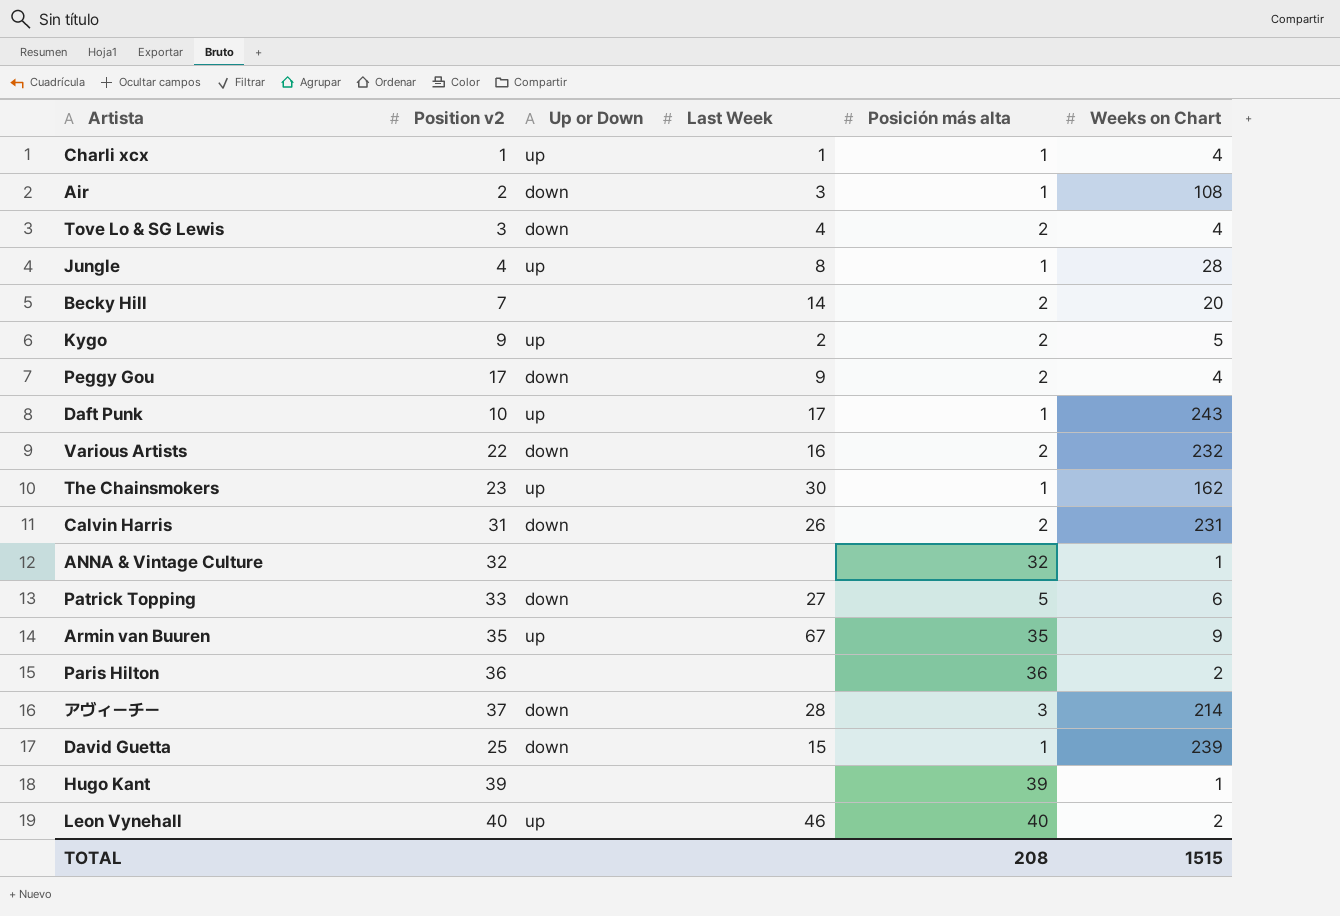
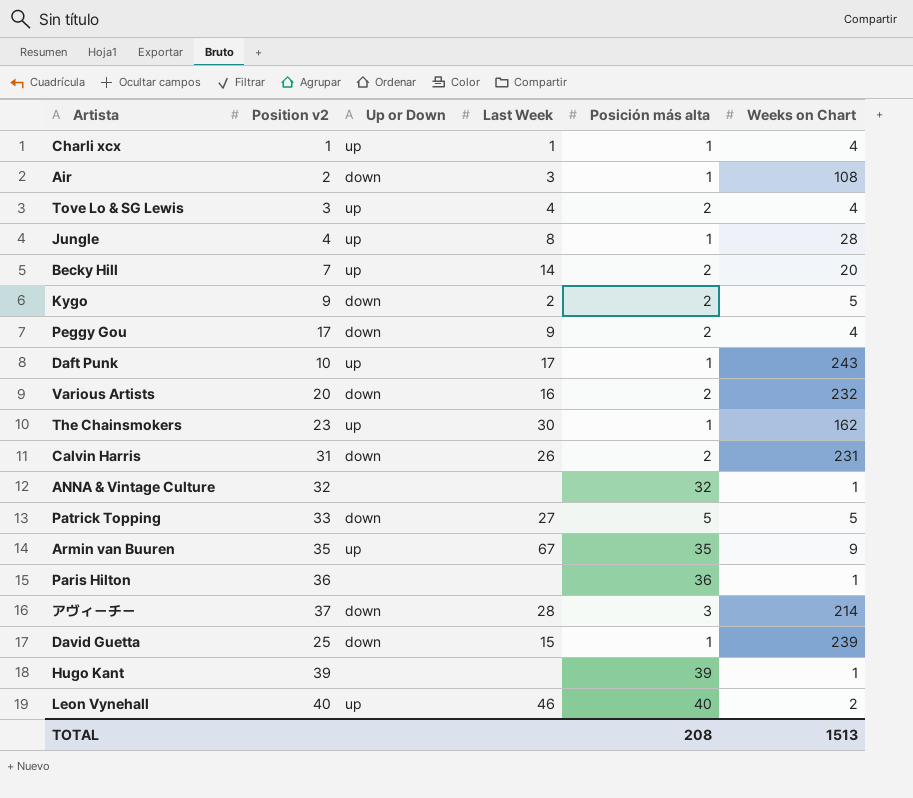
Tove Lo & SG Lewis | Up or Down: down -> up
Becky Hill | Up or Down: none -> up
Kygo | Up or Down: up -> down
Various Artists | Position v2: 22 -> 20
Patrick Topping | Weeks on Chart: 6 -> 5
Paris Hilton | Weeks on Chart: 2 -> 1
TOTAL | Weeks on Chart: 1515 -> 1513

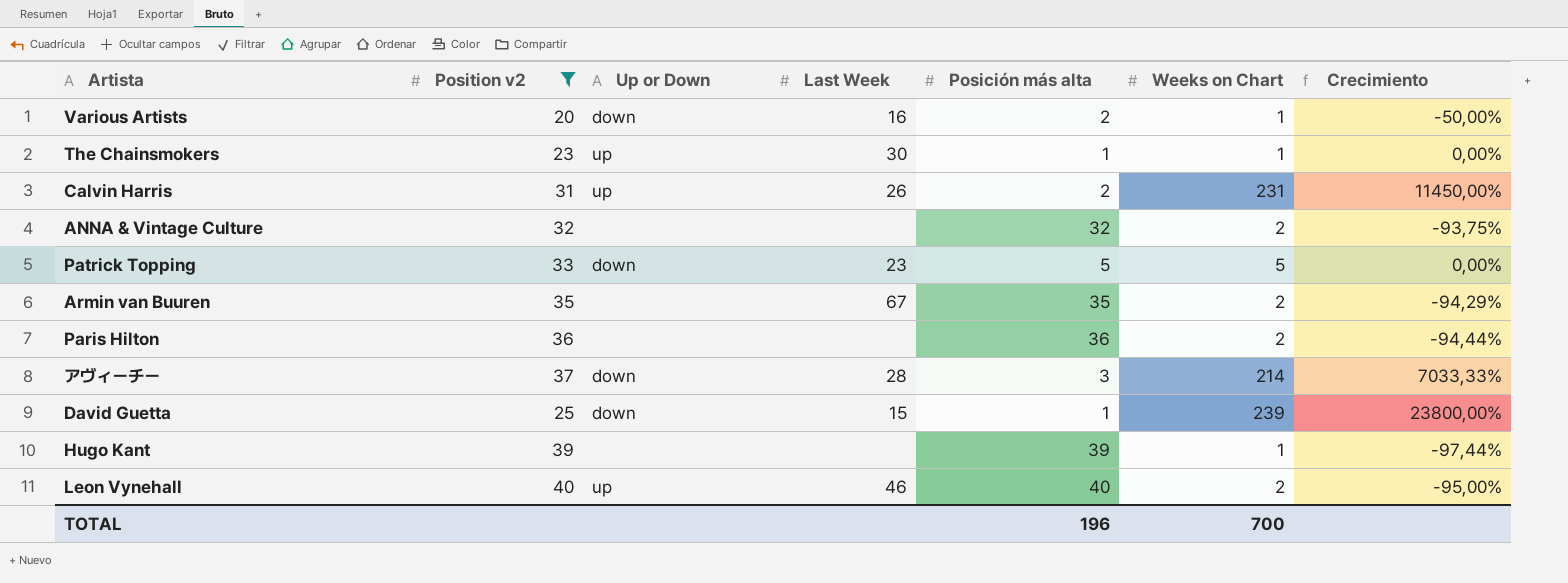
filter: none -> Position v2 >= 20
column Crecimiento | formula: none -> ([Weeks on Chart] - [Posición más alta]) / [Posición más alta]
Various Artists | Weeks on Chart: 232 -> 1
The Chainsmokers | Weeks on Chart: 162 -> 1
Calvin Harris | Up or Down: down -> up
ANNA & Vintage Culture | Weeks on Chart: 1 -> 2
Patrick Topping | Last Week: 27 -> 23
Armin van Buuren | Up or Down: up -> none
Armin van Buuren | Weeks on Chart: 9 -> 2
Paris Hilton | Weeks on Chart: 1 -> 2
TOTAL | Posición más alta: 208 -> 196
TOTAL | Weeks on Chart: 1513 -> 700

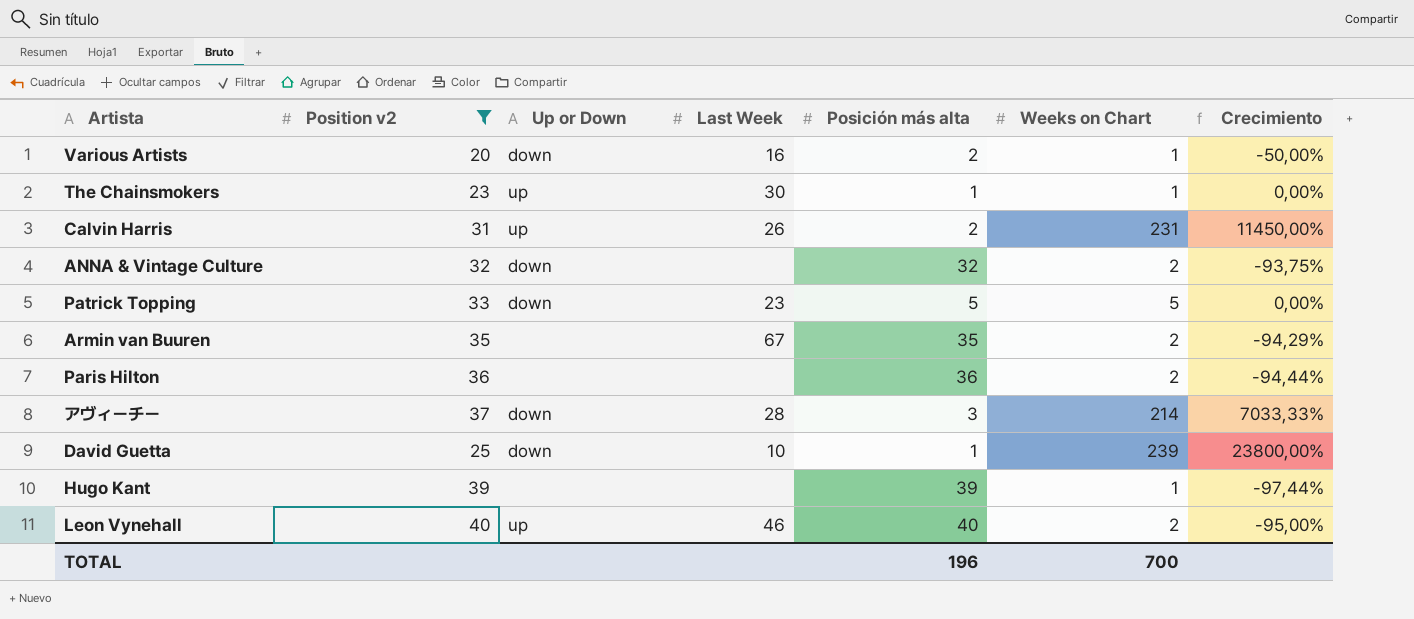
ANNA & Vintage Culture | Up or Down: none -> down
David Guetta | Last Week: 15 -> 10

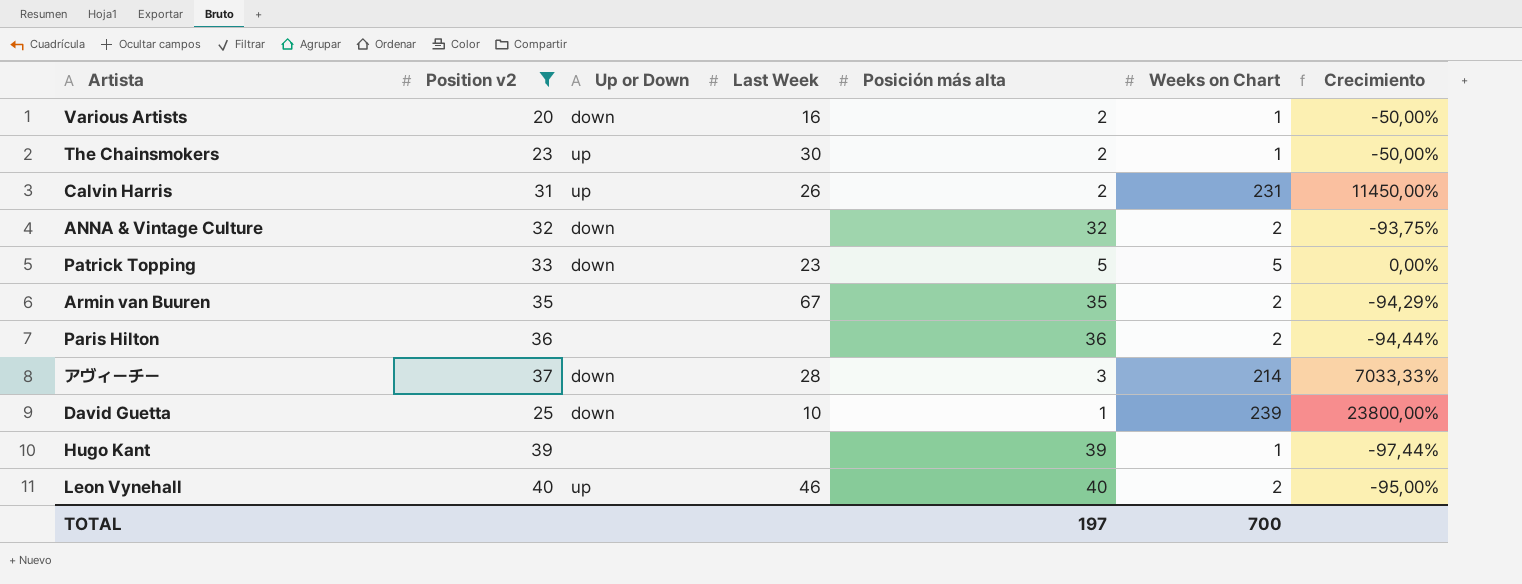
The Chainsmokers | Posición más alta: 1 -> 2
The Chainsmokers | Crecimiento: 0,00% -> -50,00%
TOTAL | Posición más alta: 196 -> 197

